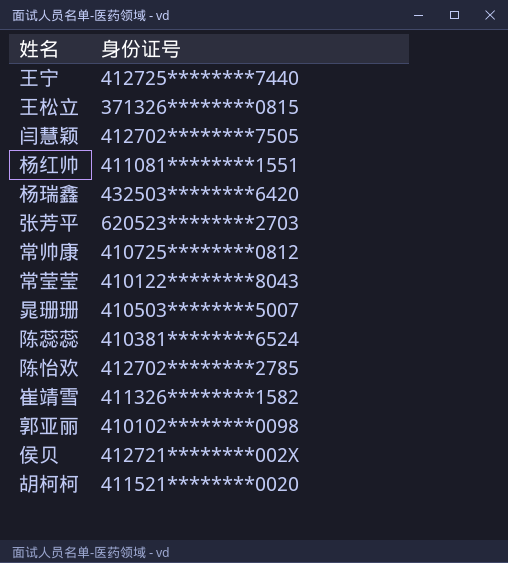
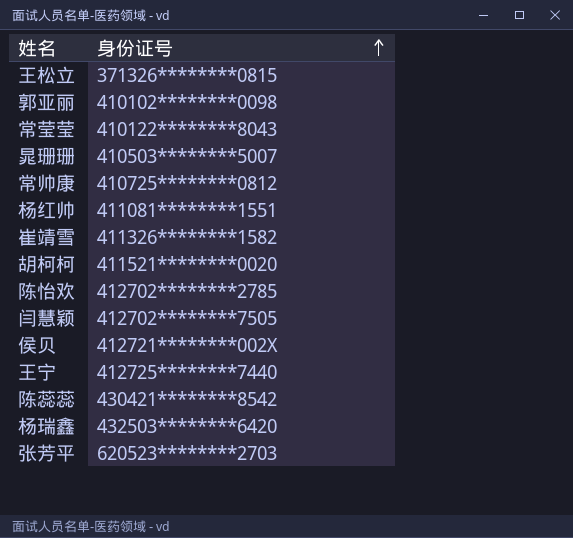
row order: none -> 身份证号 ascending
陈蕊蕊 | 身份证号: 410381********6524 -> 430421********8542

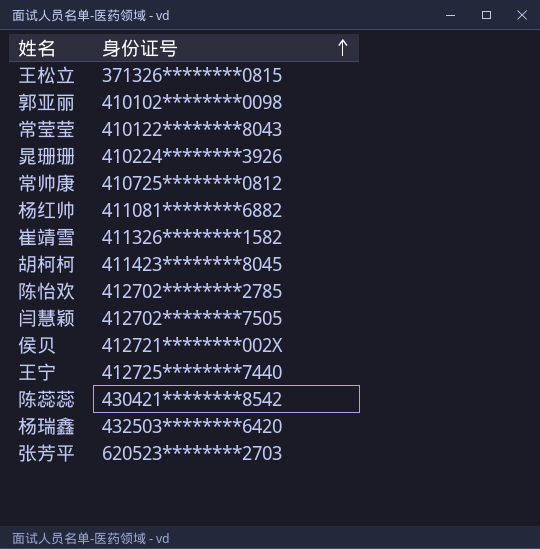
晁珊珊 | 身份证号: 410503********5007 -> 410224********3926
杨红帅 | 身份证号: 411081********1551 -> 411081********6882
胡柯柯 | 身份证号: 411521********0020 -> 411423********8045

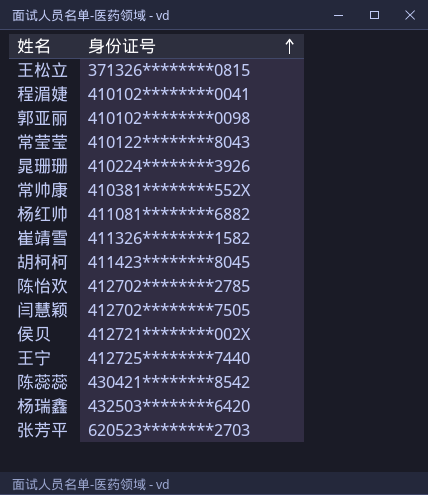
row 程湄婕: none -> 410102********0041
常帅康 | 身份证号: 410725********0812 -> 410381********552X

